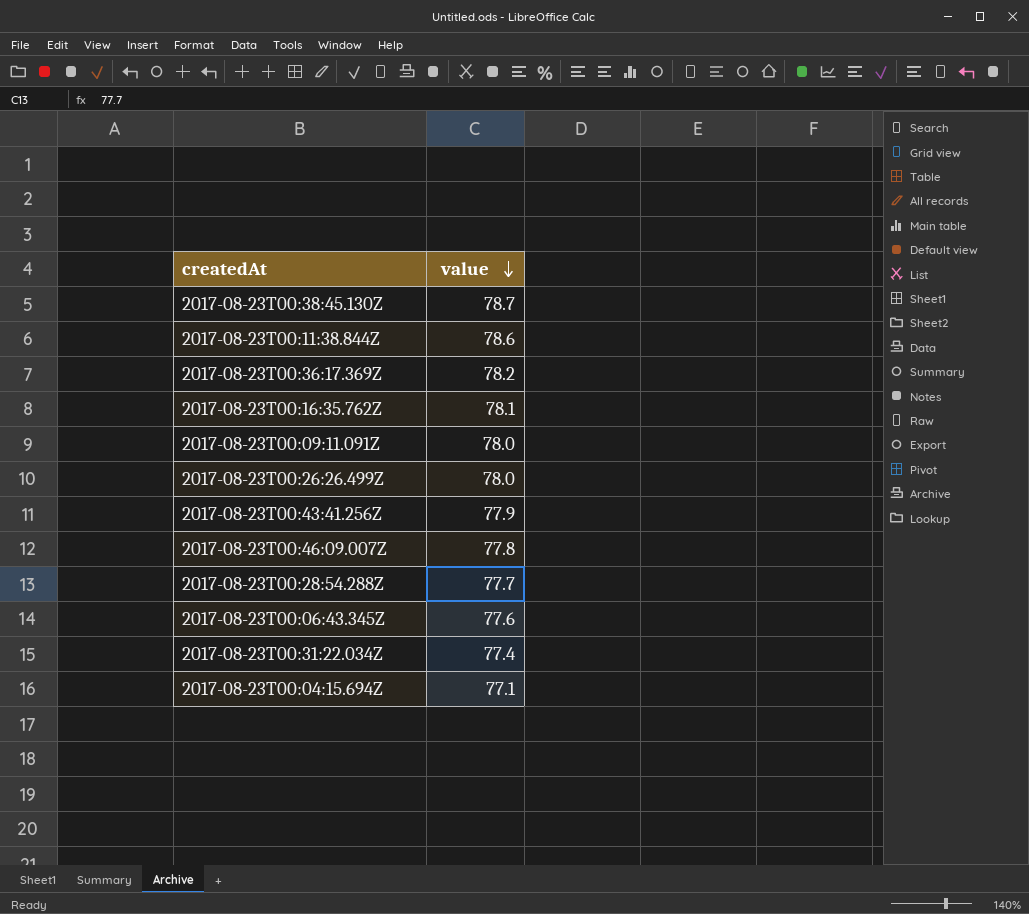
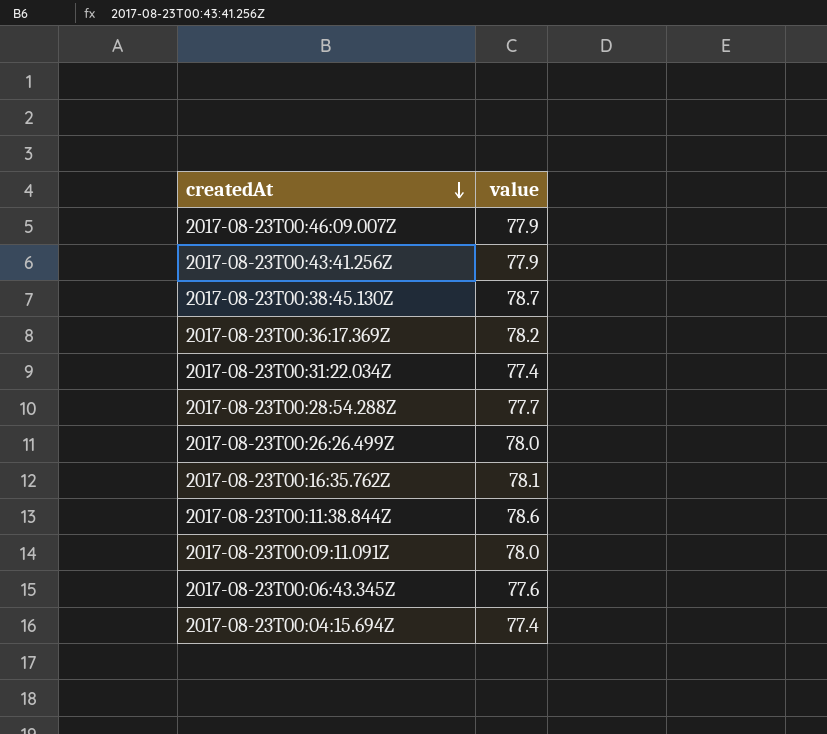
row order: value descending -> createdAt descending
2017-08-23T00:46:09.007Z | value: 77.8 -> 77.9
2017-08-23T00:04:15.694Z | value: 77.1 -> 77.4

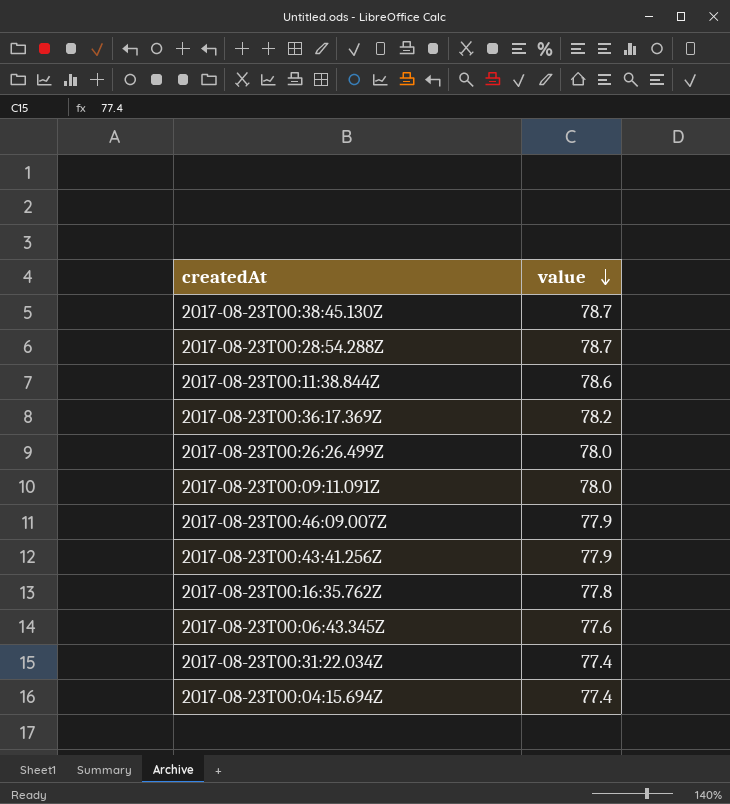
row order: createdAt descending -> value descending
2017-08-23T00:28:54.288Z | value: 77.7 -> 78.7
2017-08-23T00:16:35.762Z | value: 78.1 -> 77.8

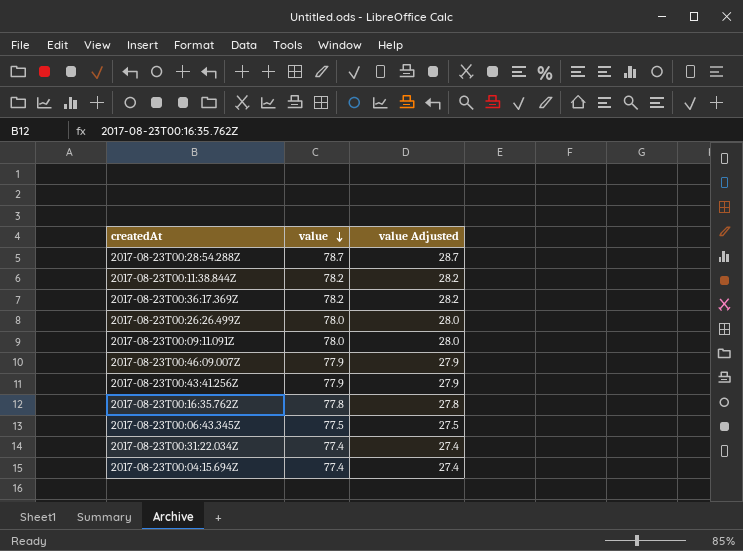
column value Adjusted | formula: none -> [value] - 50
row 2017-08-23T00:38:45.130Z: 78.7 -> none
2017-08-23T00:11:38.844Z | value: 78.6 -> 78.2
2017-08-23T00:06:43.345Z | value: 77.6 -> 77.5

